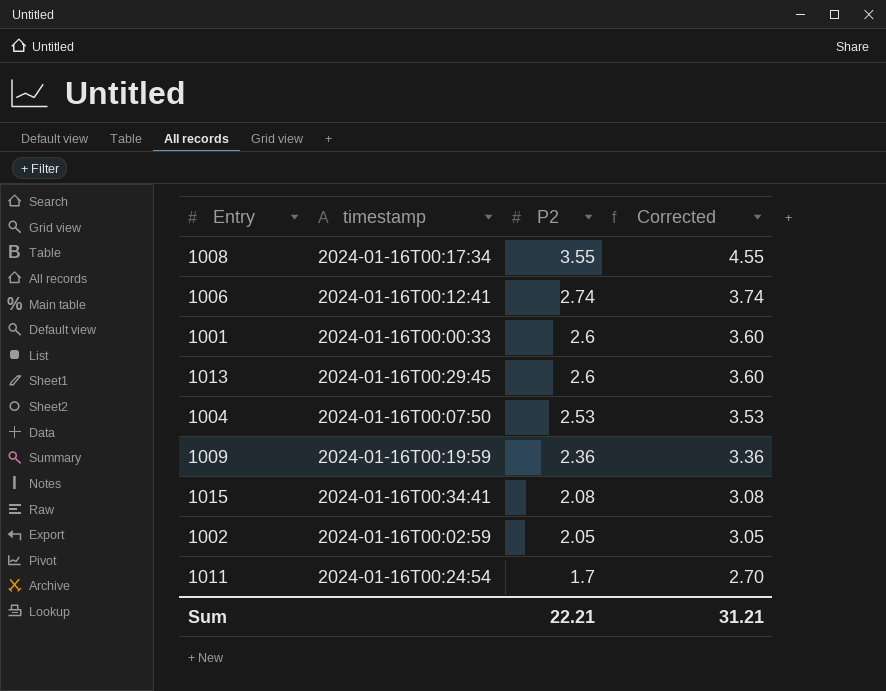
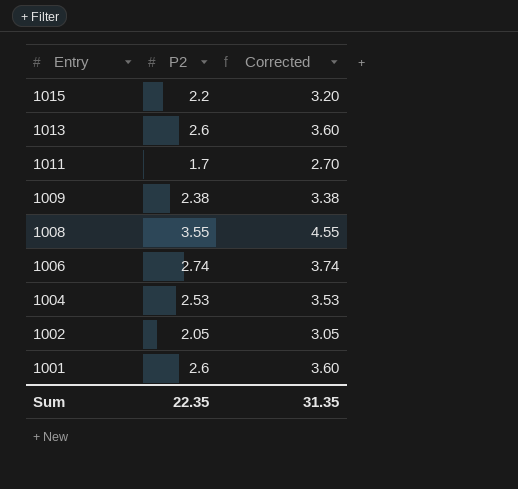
row order: P2 descending -> Entry descending
column timestamp | position: 2 -> none
1015 | P2: 2.08 -> 2.2
1015 | Corrected: 3.08 -> 3.20
1009 | P2: 2.36 -> 2.38
1009 | Corrected: 3.36 -> 3.38
Sum | P2: 22.21 -> 22.35
Sum | Corrected: 31.21 -> 31.35

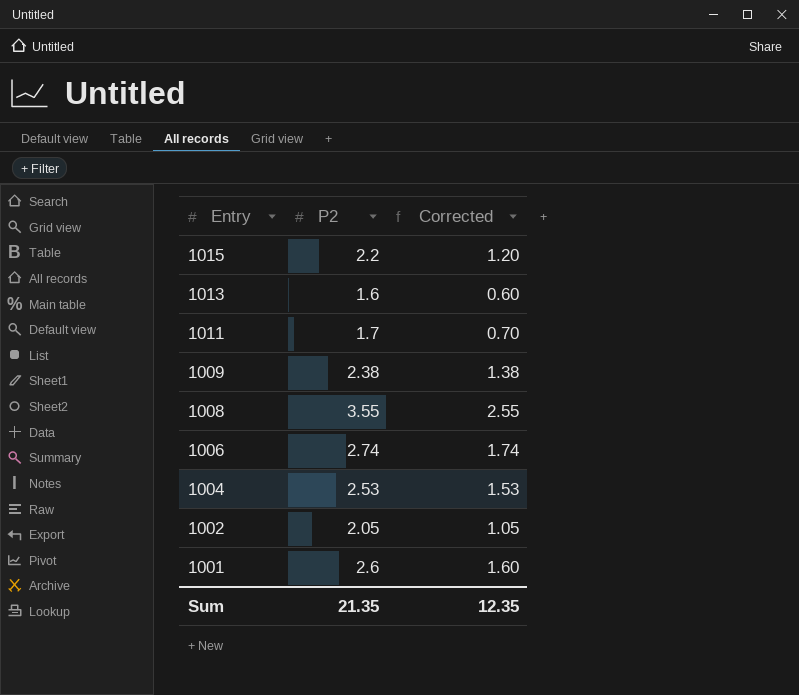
column Corrected | formula: [P2] + 1 -> [P2] - 1
1013 | P2: 2.6 -> 1.6
Sum | P2: 22.35 -> 21.35
Sum | Corrected: 31.35 -> 12.35

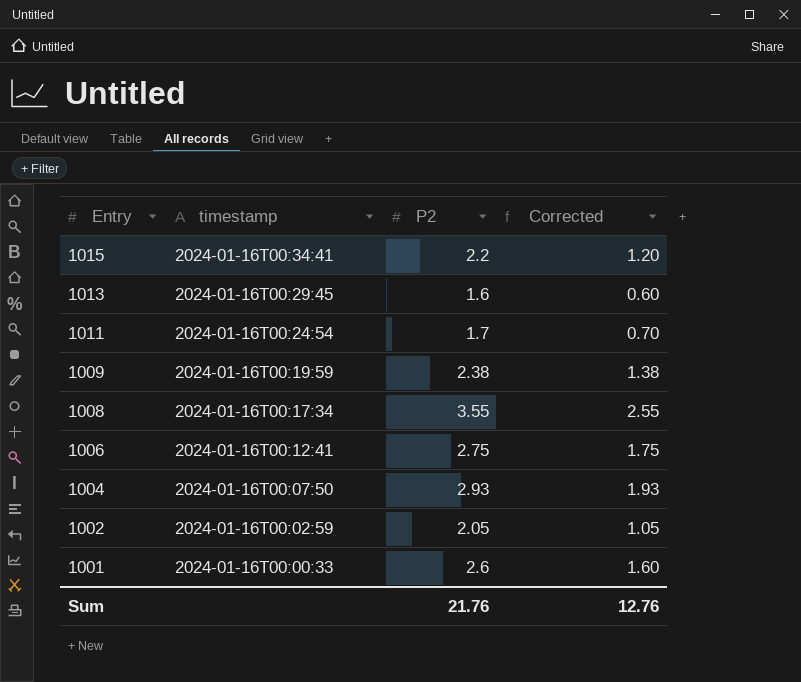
column timestamp | position: none -> 2
1006 | P2: 2.74 -> 2.75
1006 | Corrected: 1.74 -> 1.75
1004 | P2: 2.53 -> 2.93
1004 | Corrected: 1.53 -> 1.93
Sum | P2: 21.35 -> 21.76
Sum | Corrected: 12.35 -> 12.76

